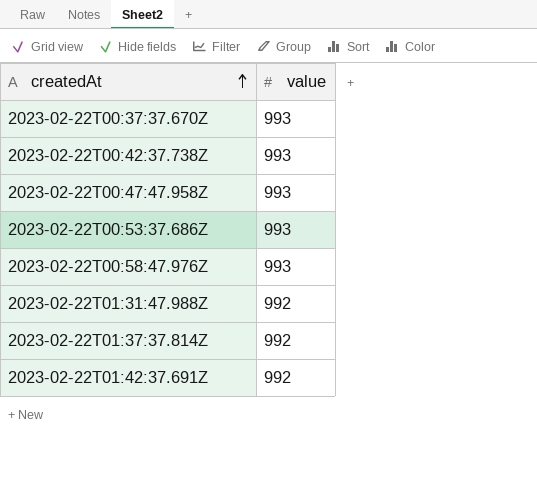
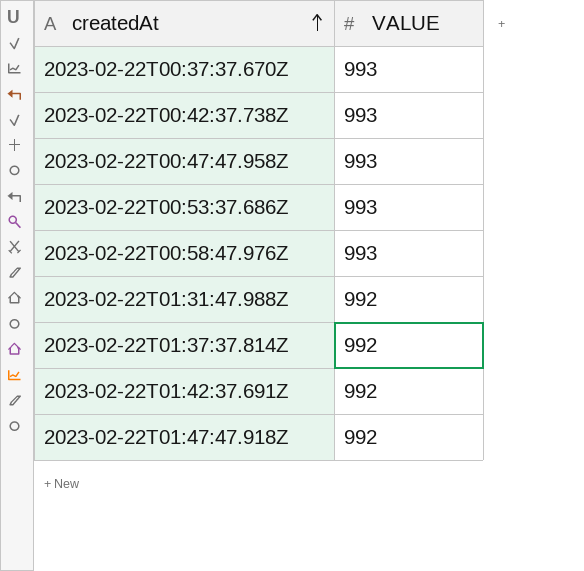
column name: value -> VALUE
row 2023-02-22T01:47:47.918Z: none -> 992

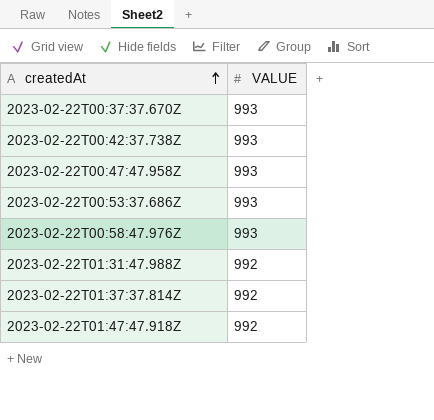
row 2023-02-22T01:42:37.691Z: 992 -> none

